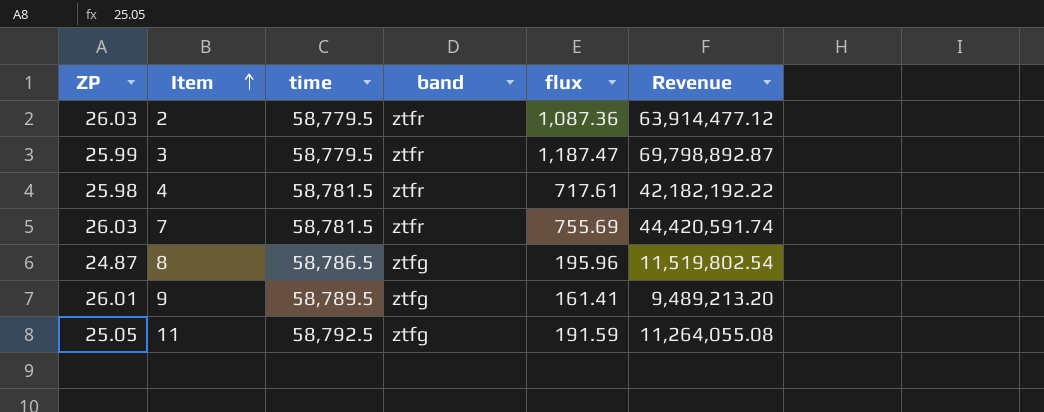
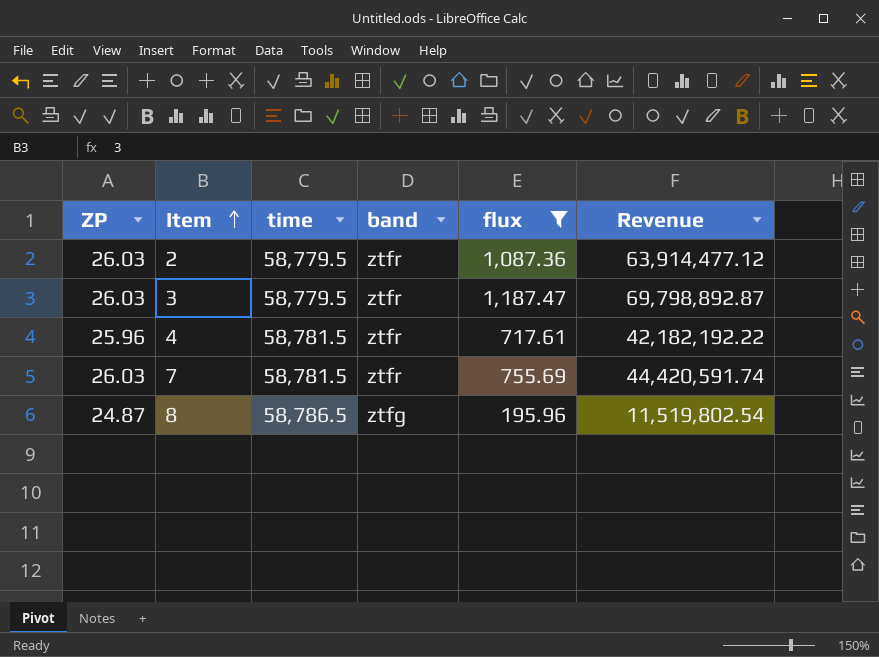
filter: none -> flux >= 195.96
3 | ZP: 25.99 -> 26.03
4 | ZP: 25.98 -> 25.96

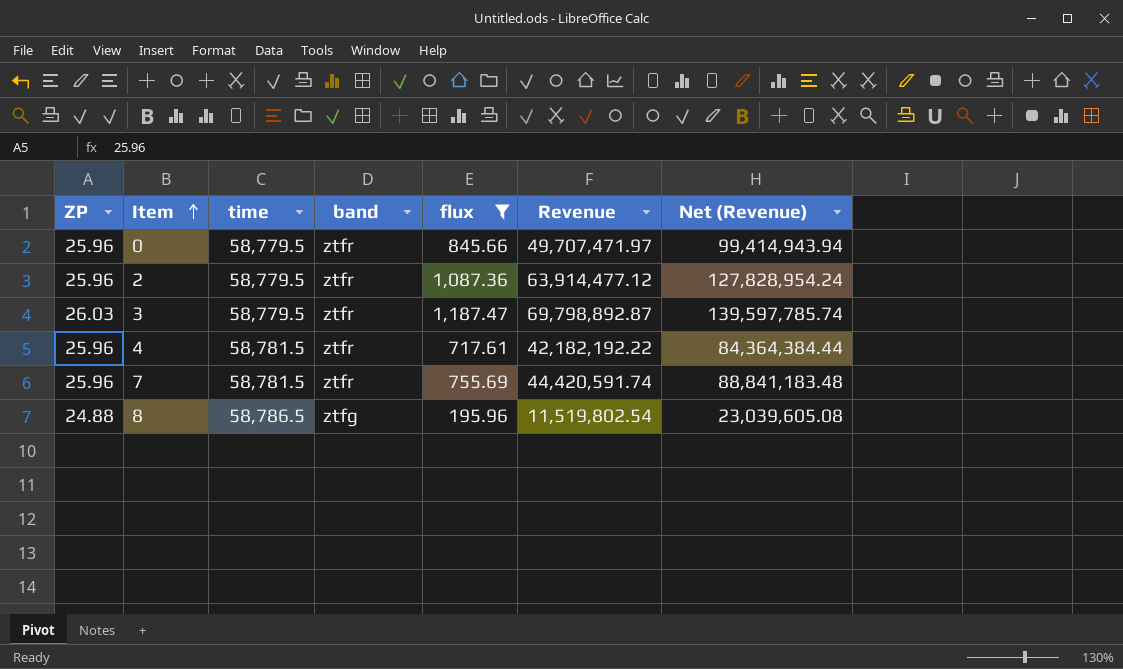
column Net (Revenue) | formula: none -> [Revenue] * 2
row 0: none -> 25.96 | 58,779.5 | ztfr | 845.66 | 49,707,471.97 | 99,414,943.94
2 | ZP: 26.03 -> 25.96
7 | ZP: 26.03 -> 25.96
8 | ZP: 24.87 -> 24.88

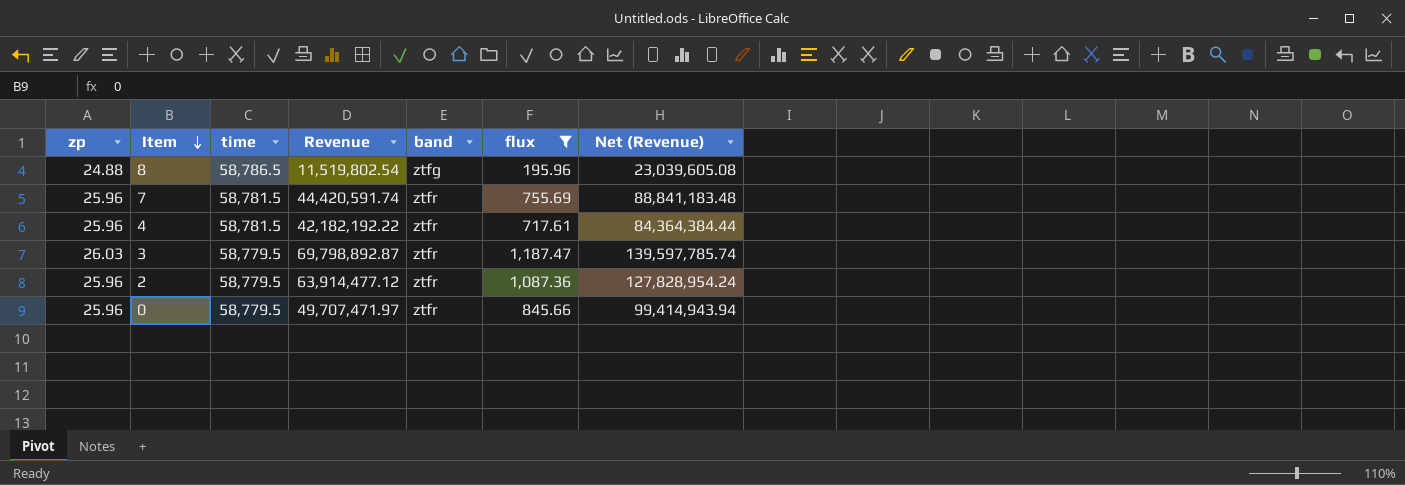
row order: Item ascending -> Item descending
column name: ZP -> zp
column Revenue | position: 6 -> 4

